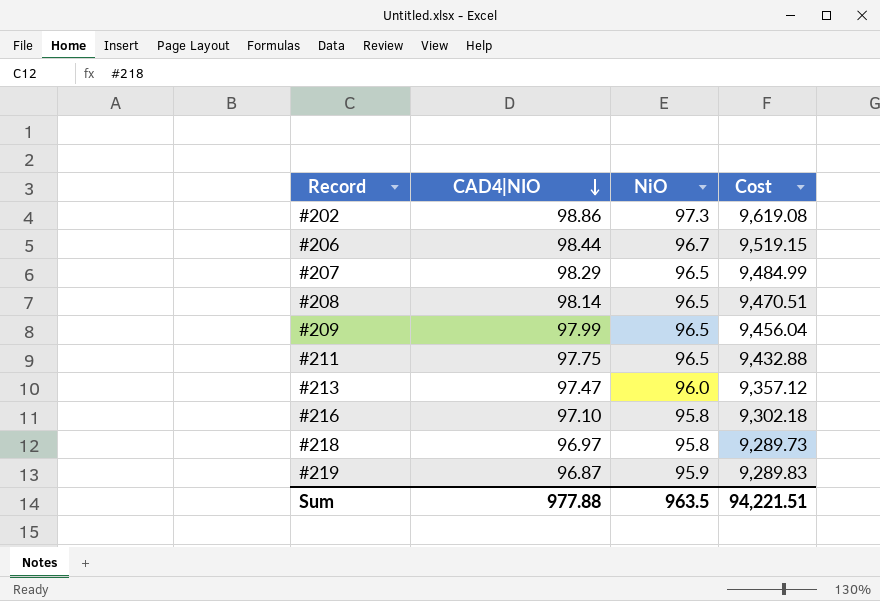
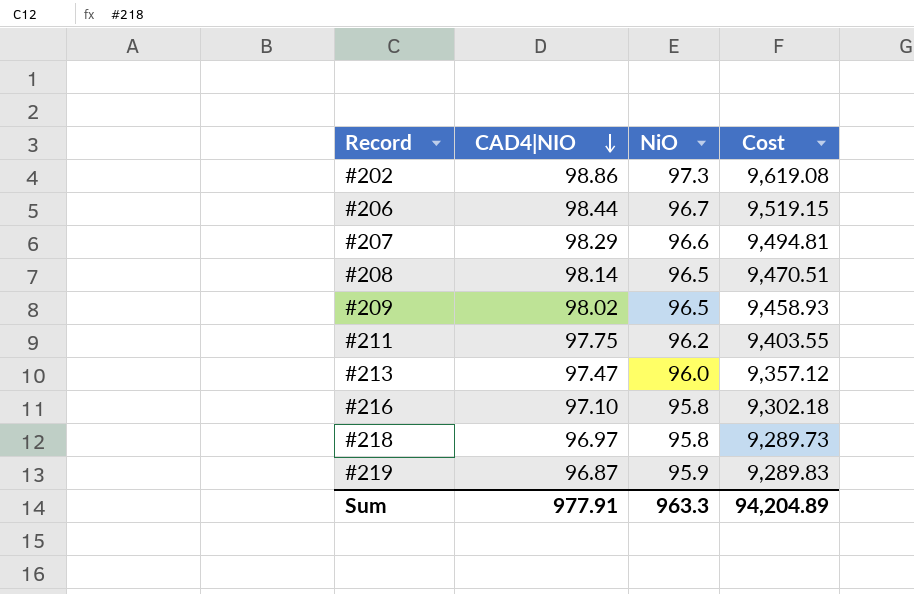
#207 | NiO: 96.5 -> 96.6
#207 | Cost: 9,484.99 -> 9,494.81
#209 | CAD4|NIO: 97.99 -> 98.02
#209 | Cost: 9,456.04 -> 9,458.93
#211 | NiO: 96.5 -> 96.2
#211 | Cost: 9,432.88 -> 9,403.55
Sum | CAD4|NIO: 977.88 -> 977.91
Sum | NiO: 963.5 -> 963.3
Sum | Cost: 94,221.51 -> 94,204.89

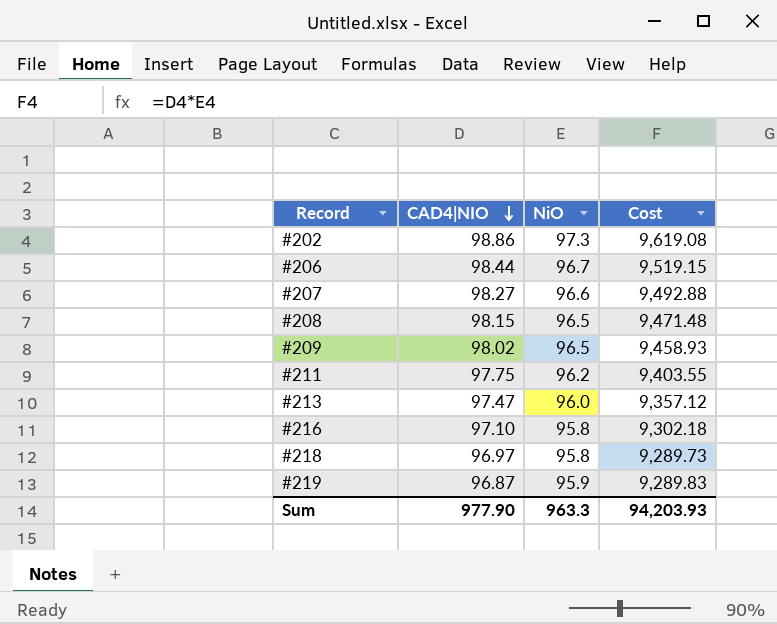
#207 | CAD4|NIO: 98.29 -> 98.27
#207 | Cost: 9,494.81 -> 9,492.88
#208 | CAD4|NIO: 98.14 -> 98.15
#208 | Cost: 9,470.51 -> 9,471.48
Sum | CAD4|NIO: 977.91 -> 977.90
Sum | Cost: 94,204.89 -> 94,203.93

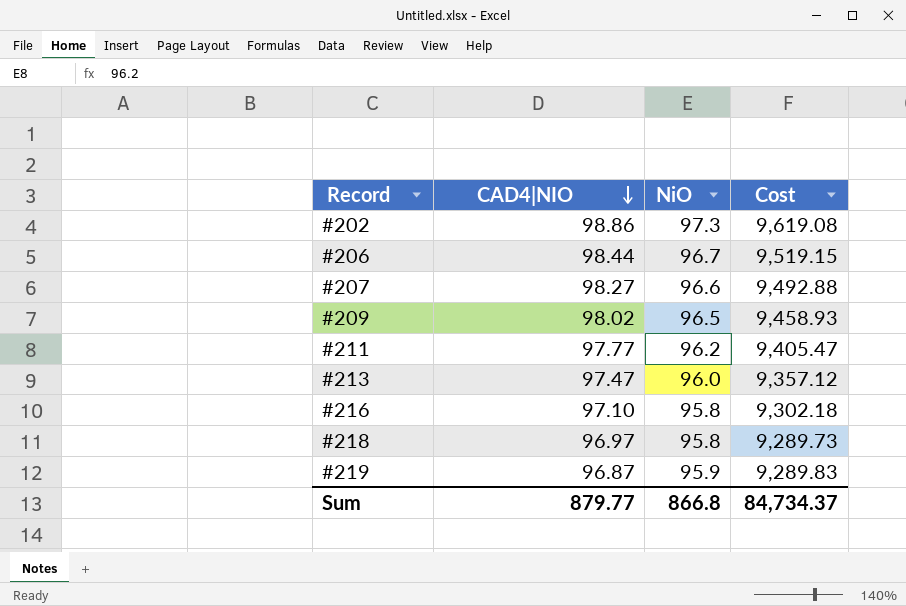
row #208: 98.15 | 96.5 | 9,471.48 -> none
#211 | CAD4|NIO: 97.75 -> 97.77
#211 | Cost: 9,403.55 -> 9,405.47
Sum | CAD4|NIO: 977.90 -> 879.77
Sum | NiO: 963.3 -> 866.8
Sum | Cost: 94,203.93 -> 84,734.37

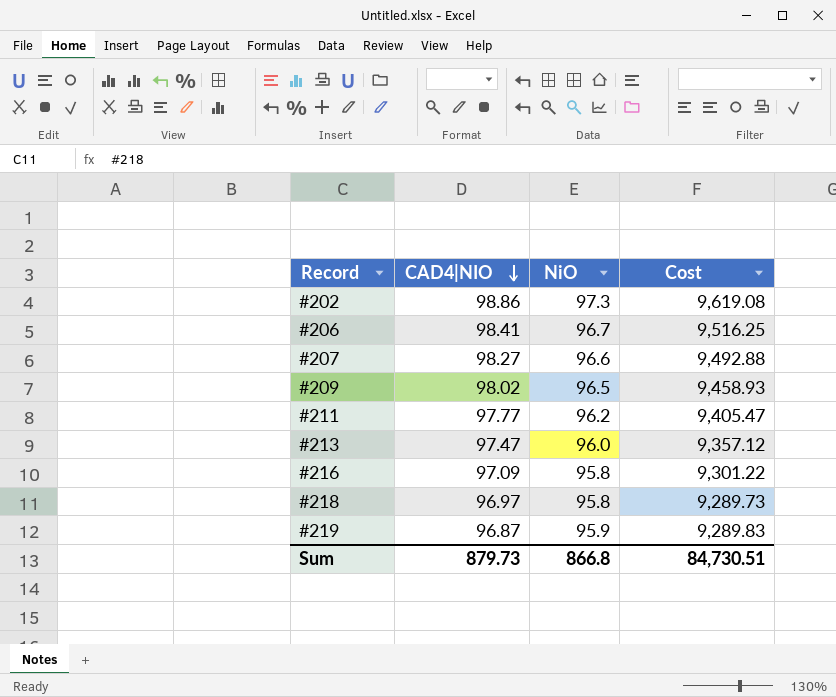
#206 | CAD4|NIO: 98.44 -> 98.41
#206 | Cost: 9,519.15 -> 9,516.25
#216 | CAD4|NIO: 97.10 -> 97.09
#216 | Cost: 9,302.18 -> 9,301.22
Sum | CAD4|NIO: 879.77 -> 879.73
Sum | Cost: 84,734.37 -> 84,730.51

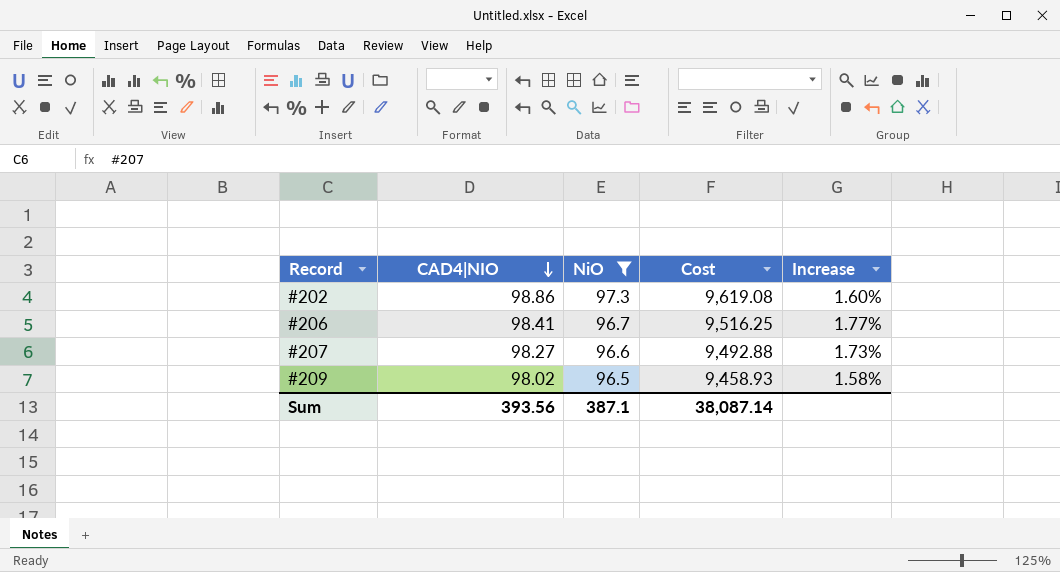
filter: none -> NiO >= 96.5
column Increase | formula: none -> ([CAD4|NIO] - [NiO]) / [NiO]
Sum | CAD4|NIO: 879.73 -> 393.56
Sum | NiO: 866.8 -> 387.1
Sum | Cost: 84,730.51 -> 38,087.14

